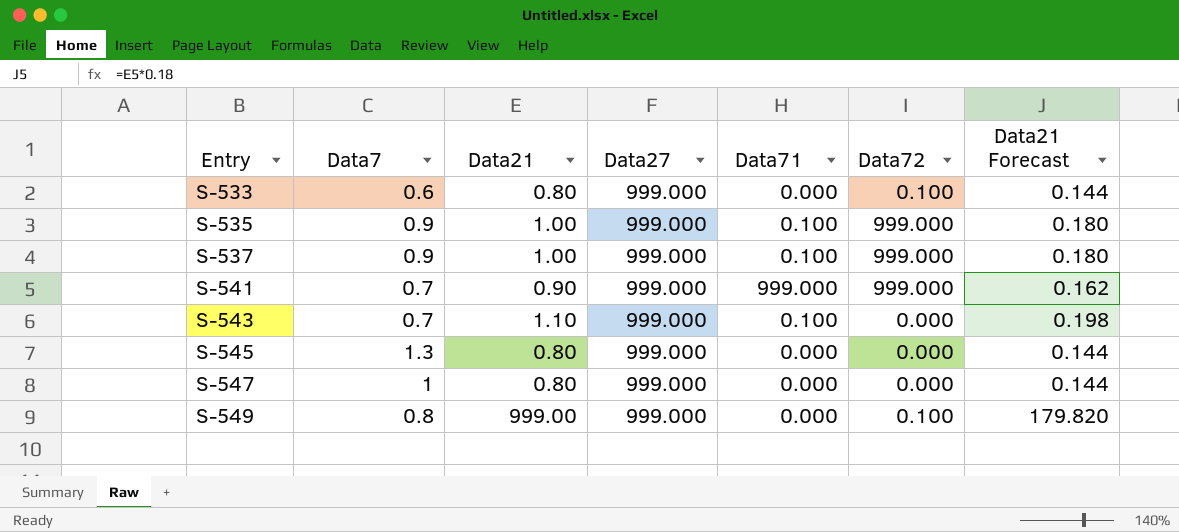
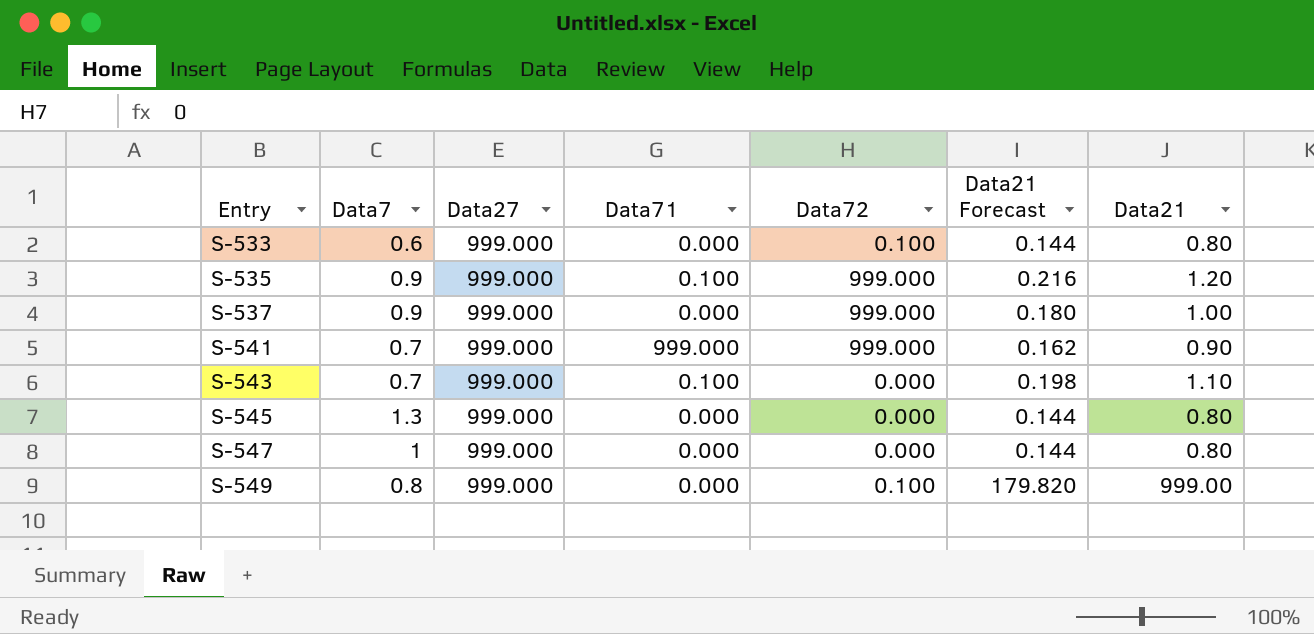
column Data21 | position: 3 -> 7
S-535 | Data21 Forecast: 0.180 -> 0.216
S-535 | Data21: 1.00 -> 1.20
S-537 | Data71: 0.100 -> 0.000

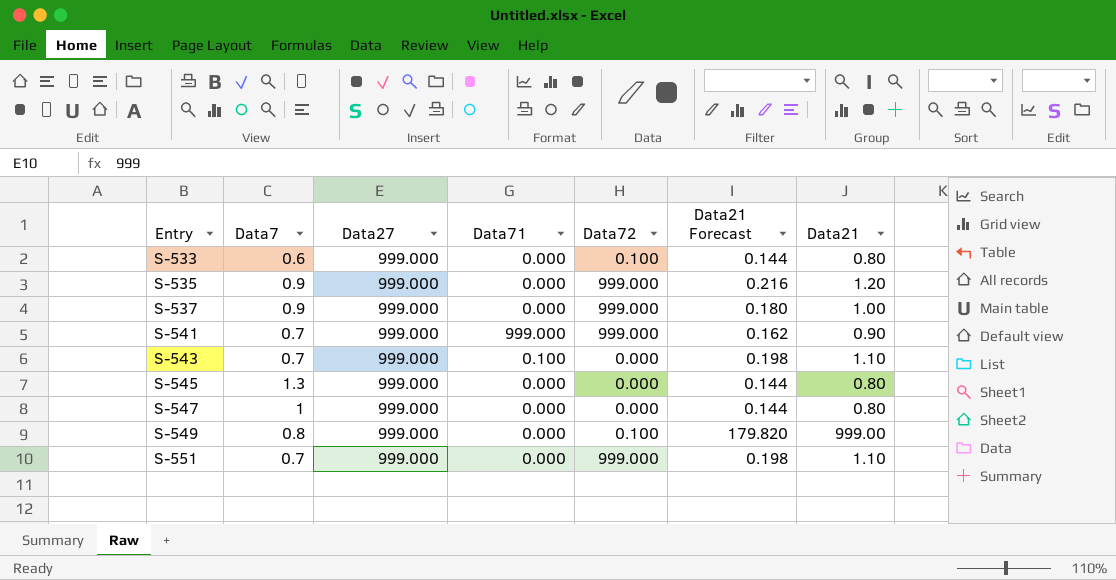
S-535 | Data71: 0.100 -> 0.000
row S-551: none -> 0.7 | 999.000 | 0.000 | 999.000 | 0.198 | 1.10

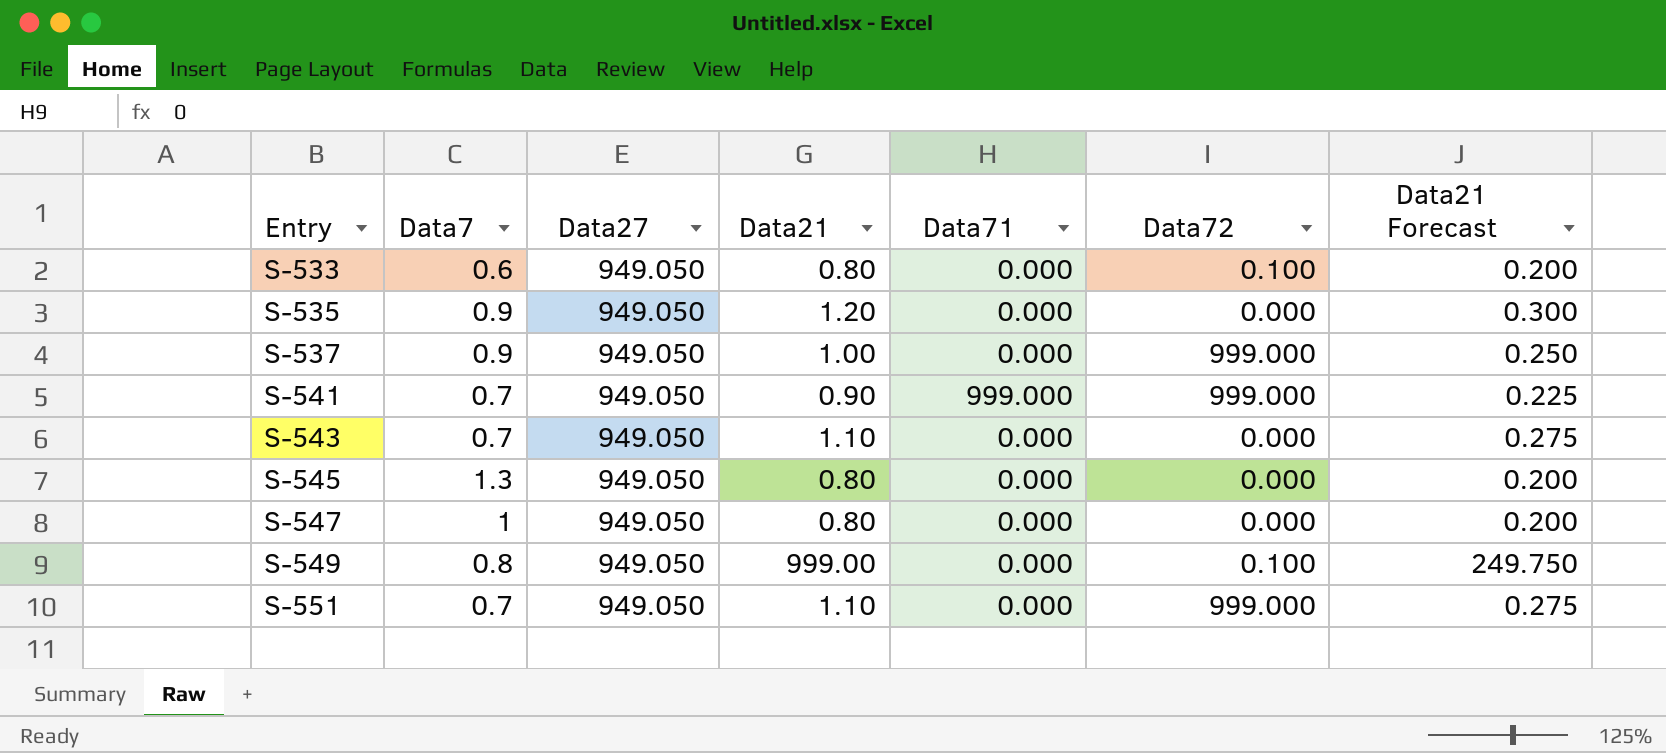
column Data21 | position: 7 -> 4
column Data21 Forecast | formula: [Data21] * 0.18 -> [Data21] * 0.25
S-533 | Data27: 999.000 -> 949.050
S-535 | Data27: 999.000 -> 949.050
S-535 | Data72: 999.000 -> 0.000
S-537 | Data27: 999.000 -> 949.050
S-541 | Data27: 999.000 -> 949.050
S-543 | Data27: 999.000 -> 949.050
S-543 | Data71: 0.100 -> 0.000
S-545 | Data27: 999.000 -> 949.050
S-547 | Data27: 999.000 -> 949.050
S-549 | Data27: 999.000 -> 949.050
S-551 | Data27: 999.000 -> 949.050

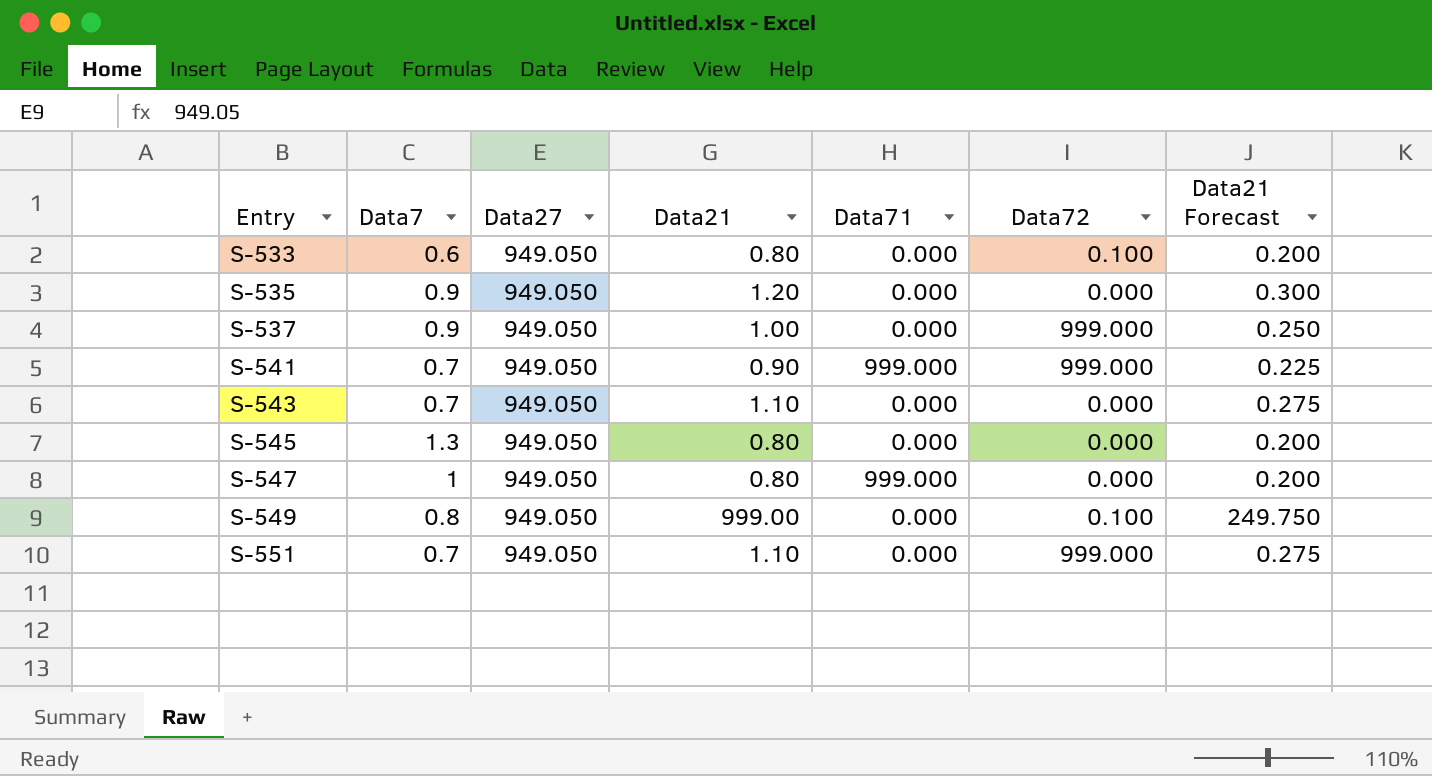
S-547 | Data71: 0.000 -> 999.000

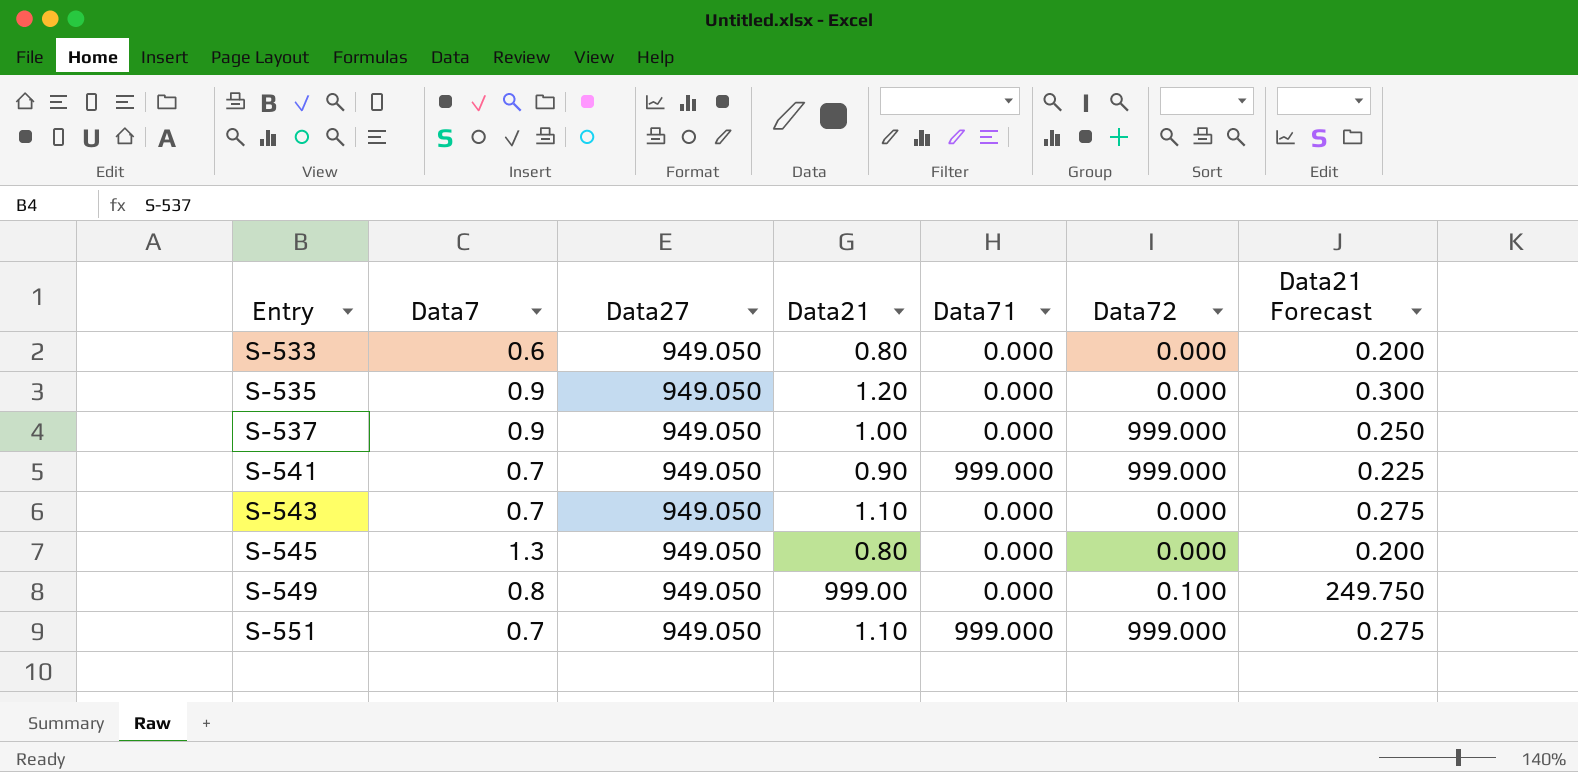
row S-547: 1 | 949.050 | 0.80 | 999.000 | 0.000 | 0.200 -> none
S-533 | Data72: 0.100 -> 0.000
S-551 | Data71: 0.000 -> 999.000

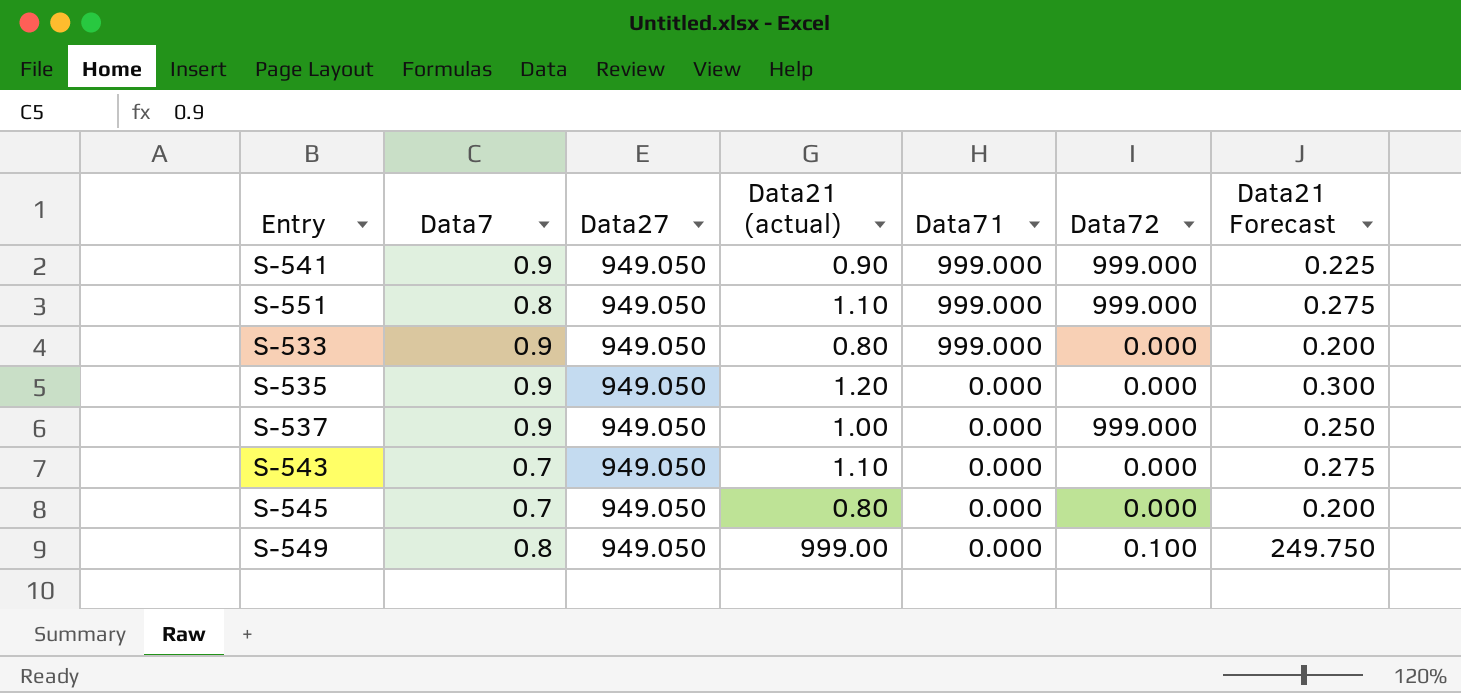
row order: Entry ascending -> Data71 descending
column name: Data21 -> Data21 (actual)
S-541 | Data7: 0.7 -> 0.9
S-551 | Data7: 0.7 -> 0.8
S-533 | Data7: 0.6 -> 0.9
S-533 | Data71: 0.000 -> 999.000
S-545 | Data7: 1.3 -> 0.7

